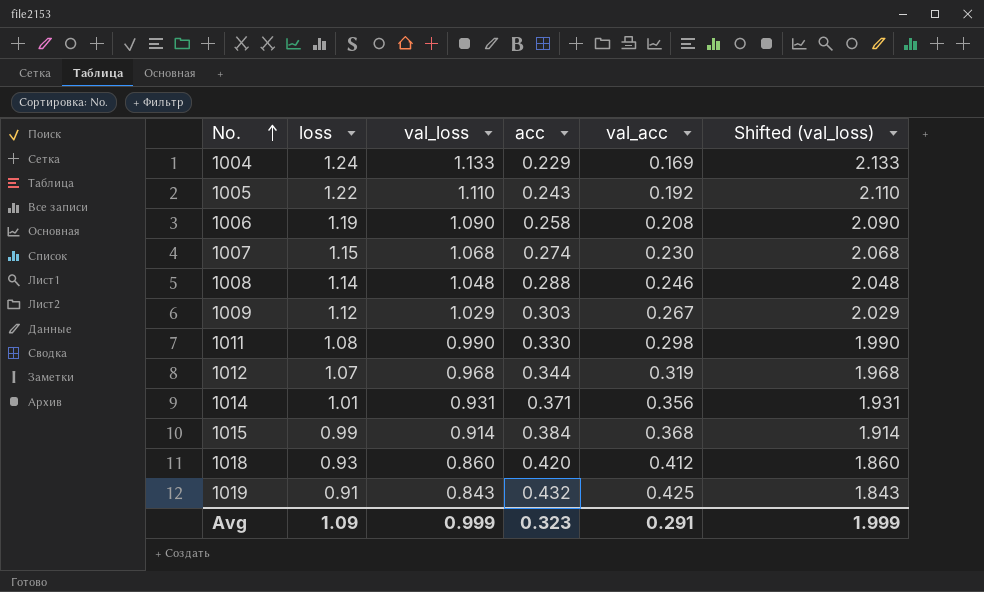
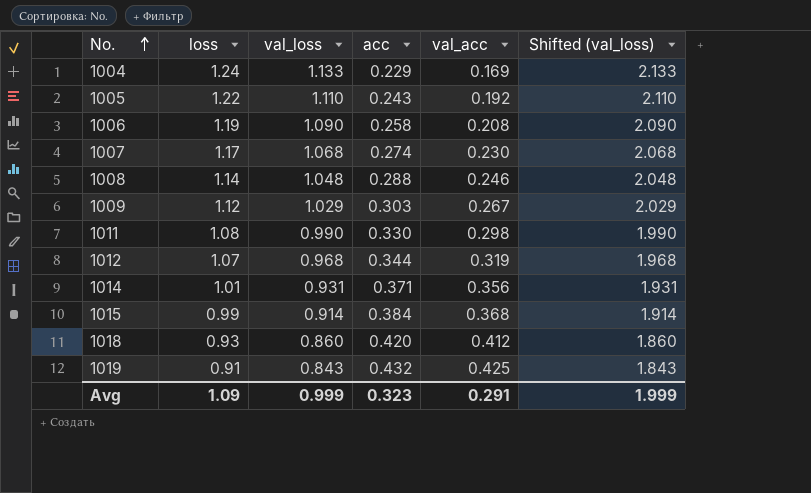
1007 | loss: 1.15 -> 1.17

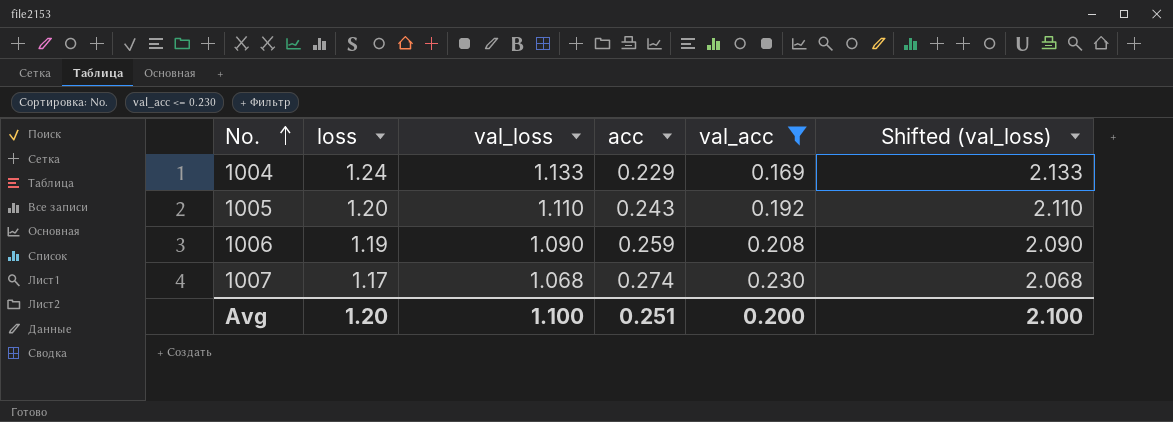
filter: none -> val_acc <= 0.230
1005 | loss: 1.22 -> 1.20
1006 | acc: 0.258 -> 0.259
Avg | loss: 1.09 -> 1.20
Avg | val_loss: 0.999 -> 1.100
Avg | acc: 0.323 -> 0.251
Avg | val_acc: 0.291 -> 0.200
Avg | Shifted (val_loss): 1.999 -> 2.100

